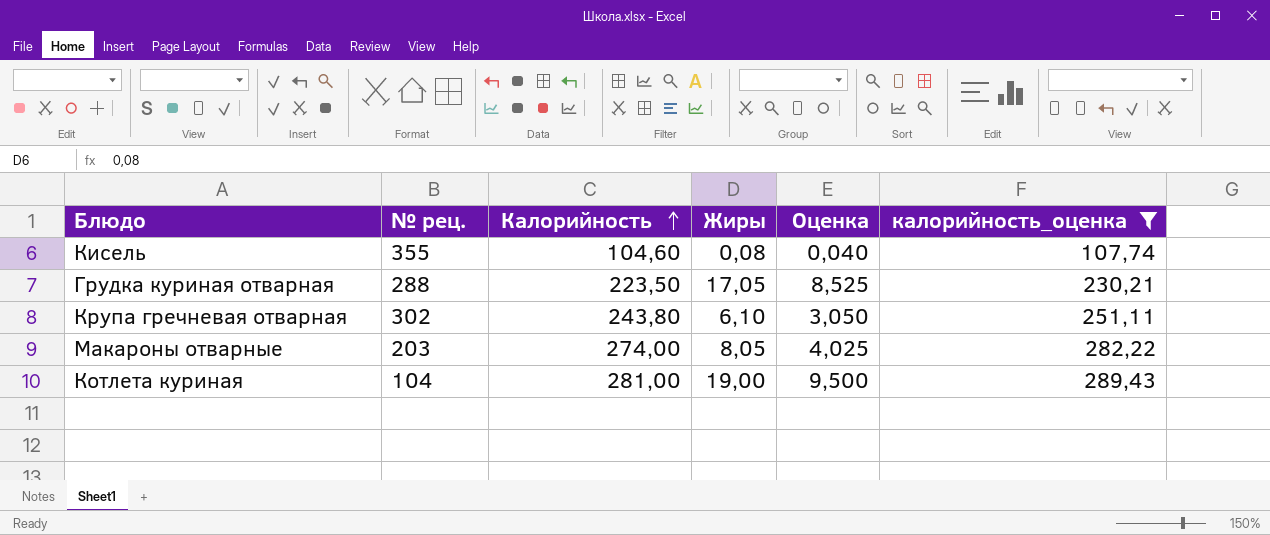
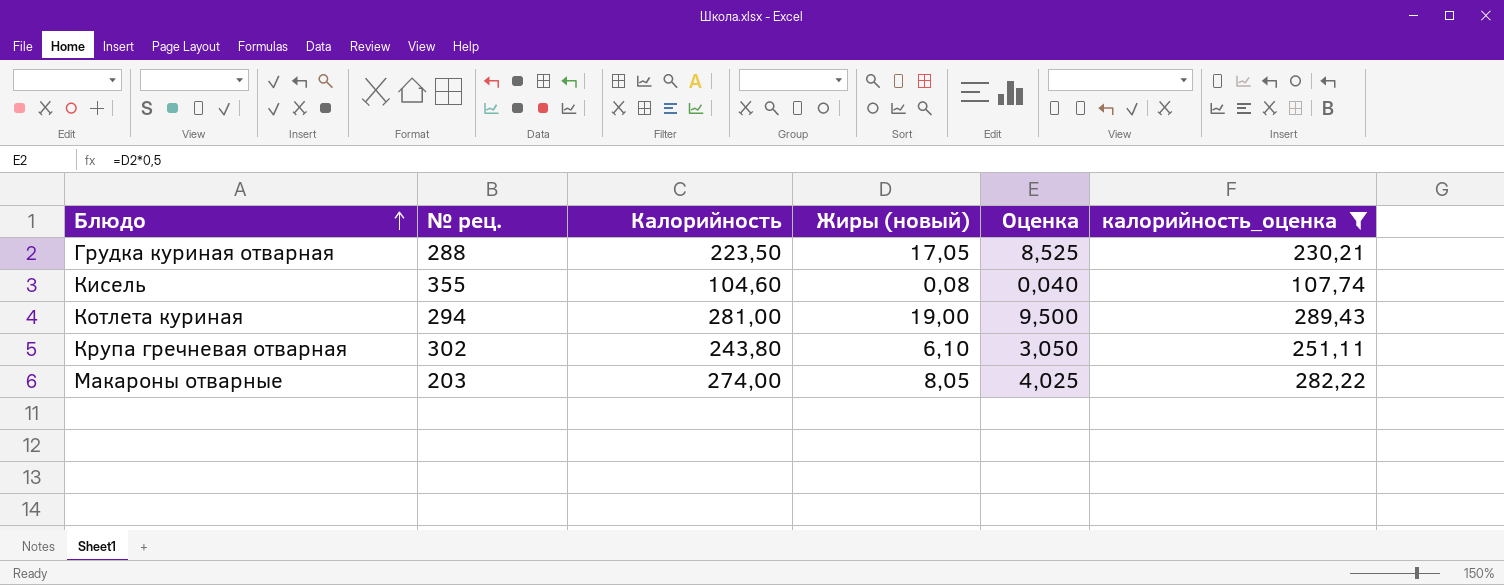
row order: Калорийность ascending -> Блюдо ascending
column name: Жиры -> Жиры (новый)
Котлета куриная | № рец.: 104 -> 294

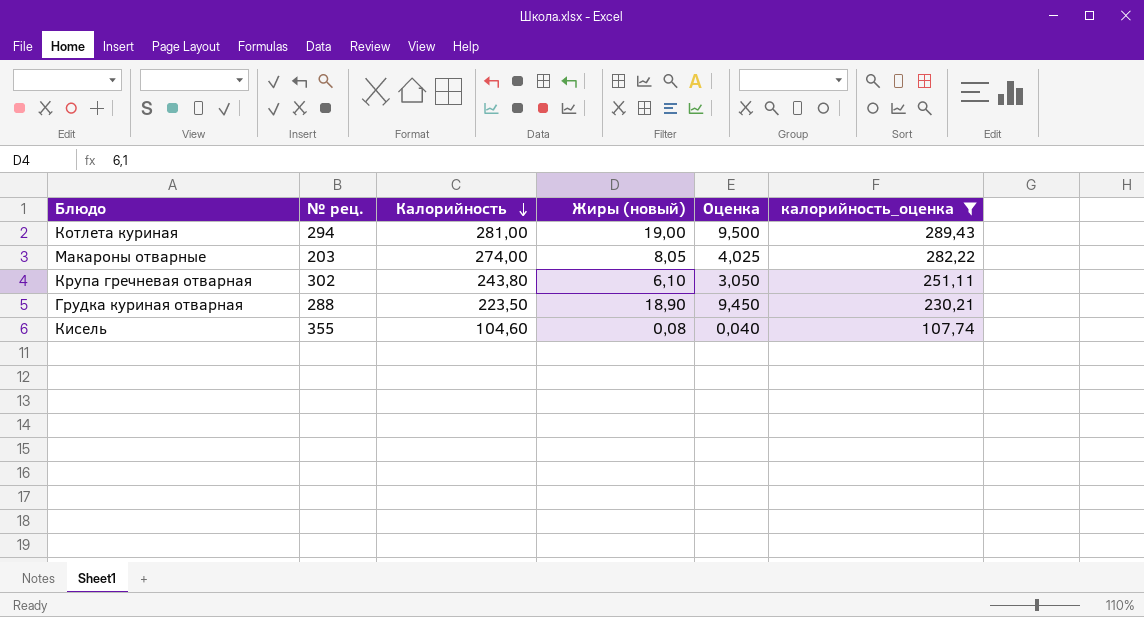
row order: Блюдо ascending -> Калорийность descending
Грудка куриная отварная | Жиры (новый): 17,05 -> 18,90
Грудка куриная отварная | Оценка: 8,525 -> 9,450

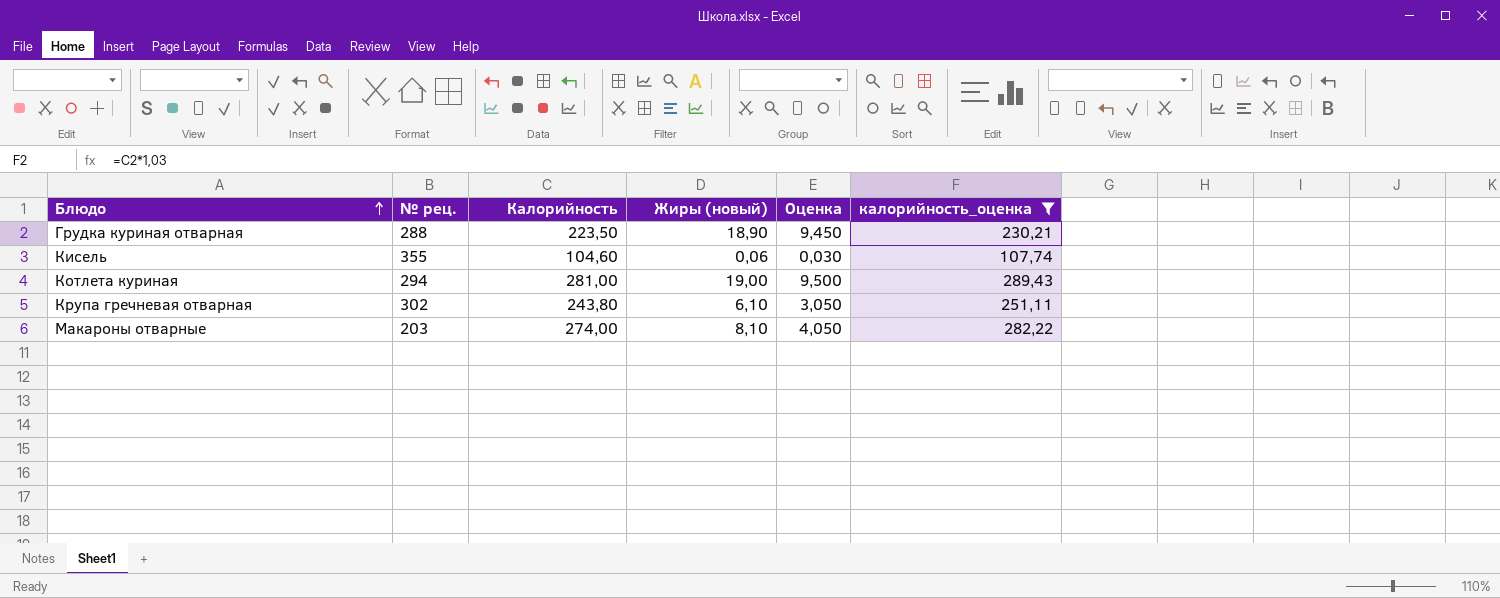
row order: Калорийность descending -> Блюдо ascending
Кисель | Жиры (новый): 0,08 -> 0,06
Кисель | Оценка: 0,040 -> 0,030
Макароны отварные | Жиры (новый): 8,05 -> 8,10
Макароны отварные | Оценка: 4,025 -> 4,050

